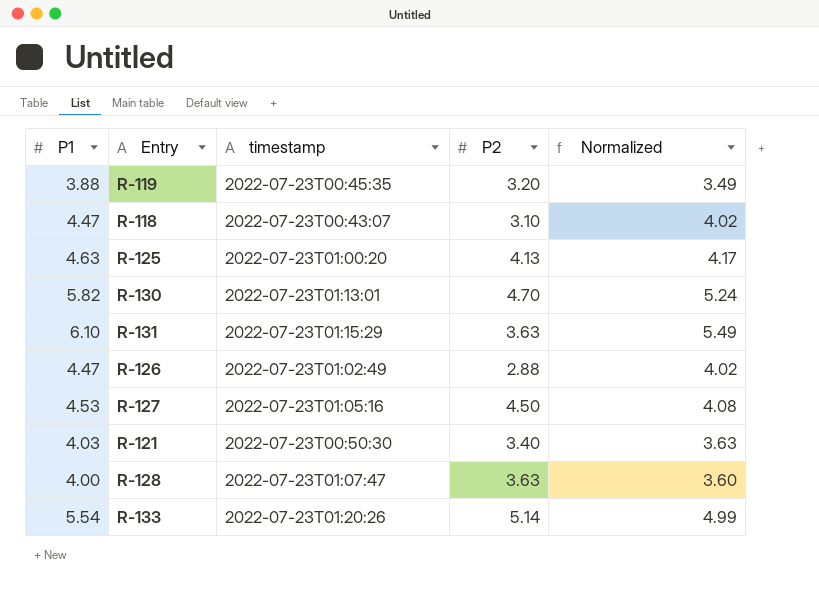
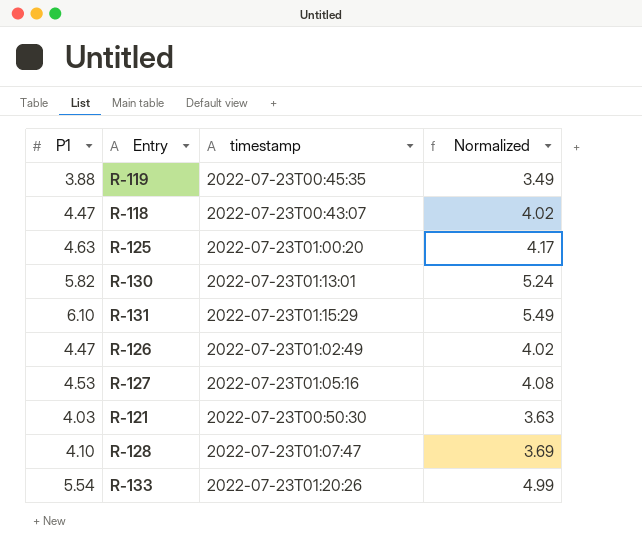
column P2 | position: 4 -> none
R-128 | P1: 4.00 -> 4.10
R-128 | Normalized: 3.60 -> 3.69

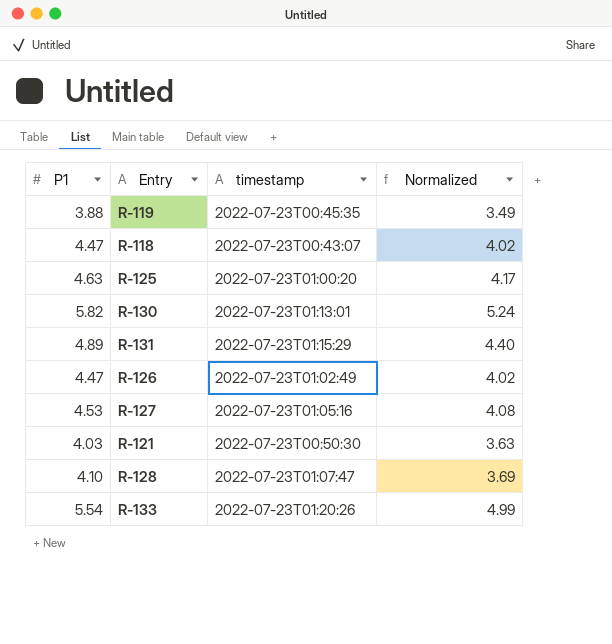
R-131 | P1: 6.10 -> 4.89
R-131 | Normalized: 5.49 -> 4.40

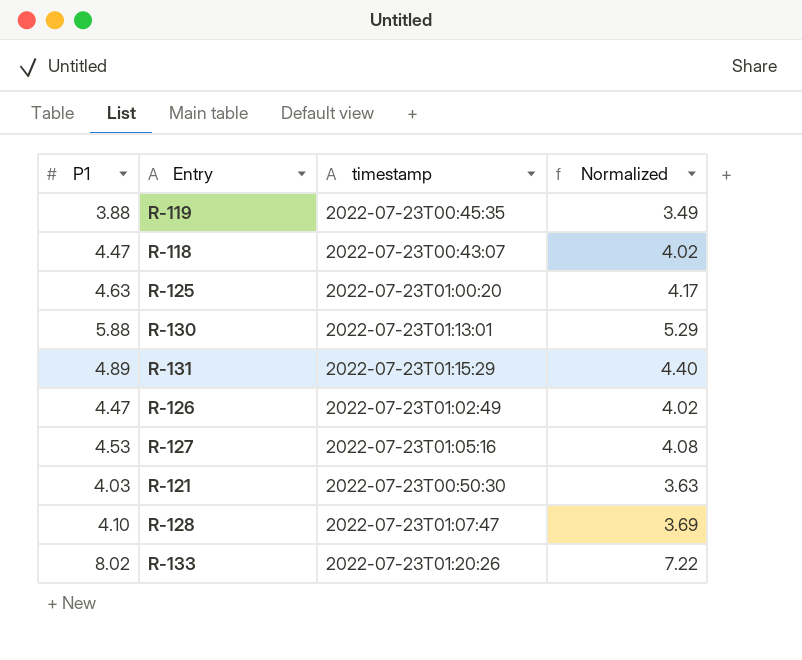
R-130 | P1: 5.82 -> 5.88
R-130 | Normalized: 5.24 -> 5.29
R-133 | P1: 5.54 -> 8.02
R-133 | Normalized: 4.99 -> 7.22

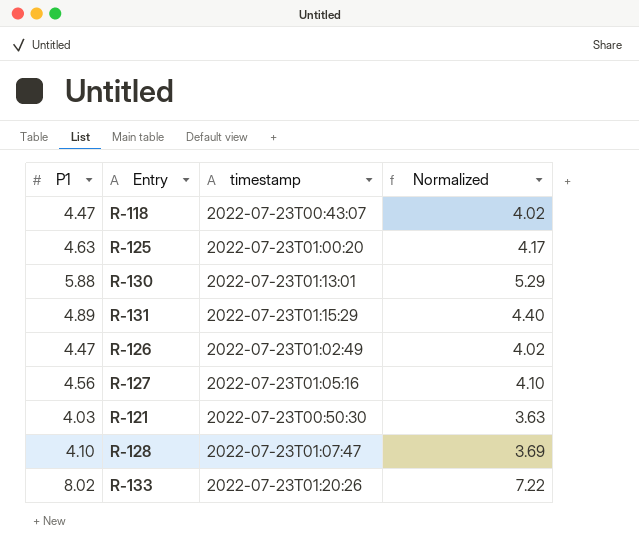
row R-119: 3.88 | 2022-07-23T00:45:35 | 3.49 -> none
R-127 | P1: 4.53 -> 4.56
R-127 | Normalized: 4.08 -> 4.10

